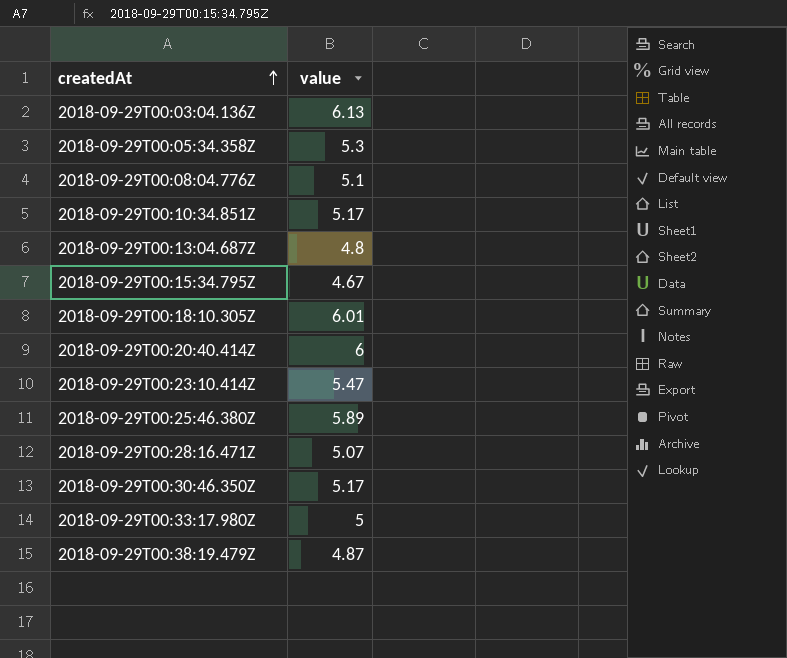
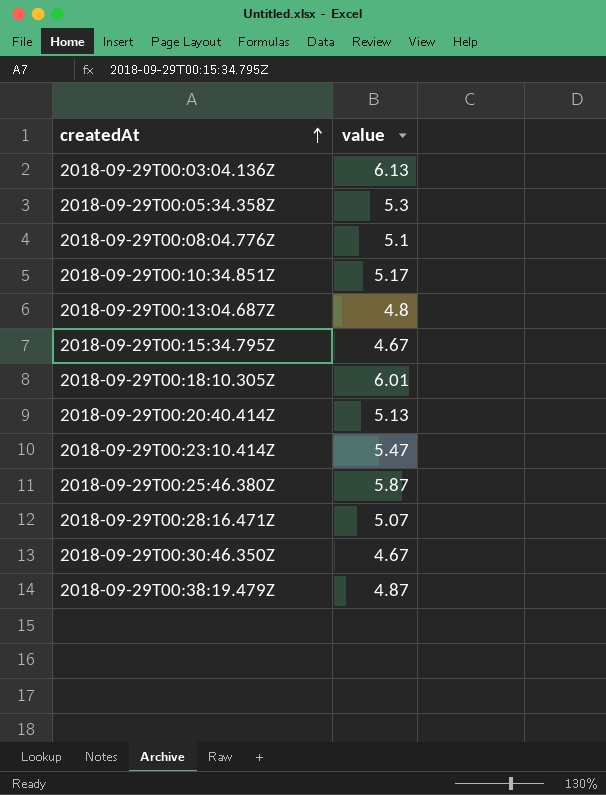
row 2018-09-29T00:33:17.980Z: 5 -> none
2018-09-29T00:20:40.414Z | value: 6 -> 5.13
2018-09-29T00:25:46.380Z | value: 5.89 -> 5.87
2018-09-29T00:30:46.350Z | value: 5.17 -> 4.67

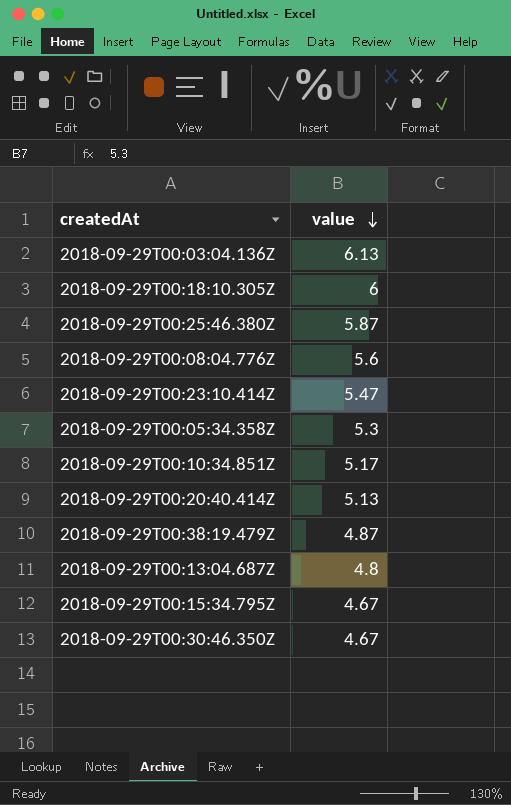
row order: createdAt ascending -> value descending
row 2018-09-29T00:28:16.471Z: 5.07 -> none
2018-09-29T00:18:10.305Z | value: 6.01 -> 6
2018-09-29T00:08:04.776Z | value: 5.1 -> 5.6

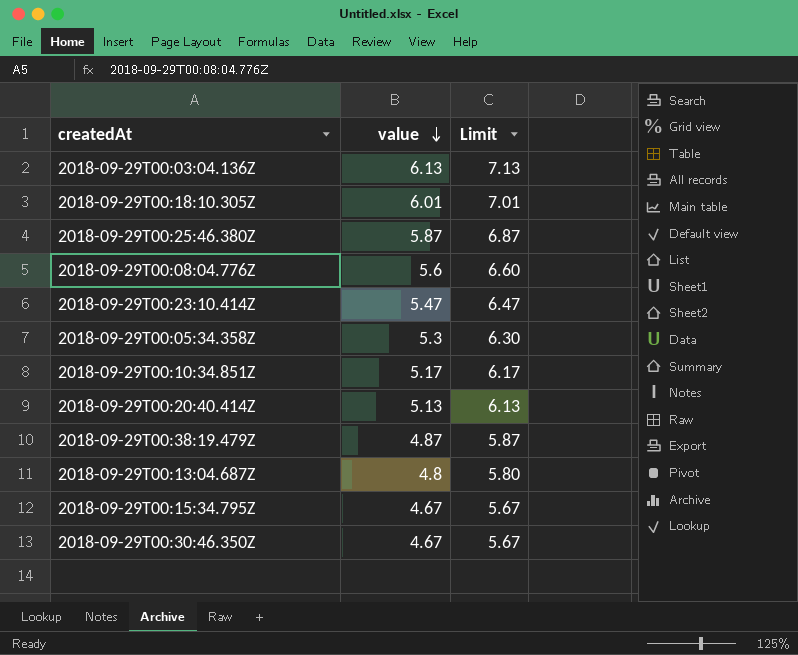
column Limit | formula: none -> [value] + 1
2018-09-29T00:18:10.305Z | value: 6 -> 6.01

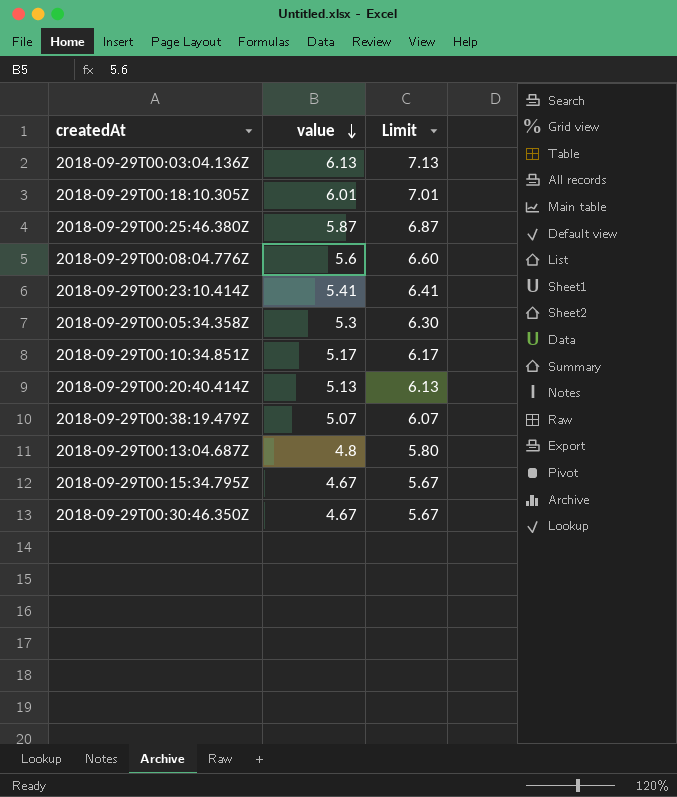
2018-09-29T00:23:10.414Z | value: 5.47 -> 5.41
2018-09-29T00:23:10.414Z | Limit: 6.47 -> 6.41
2018-09-29T00:38:19.479Z | value: 4.87 -> 5.07
2018-09-29T00:38:19.479Z | Limit: 5.87 -> 6.07

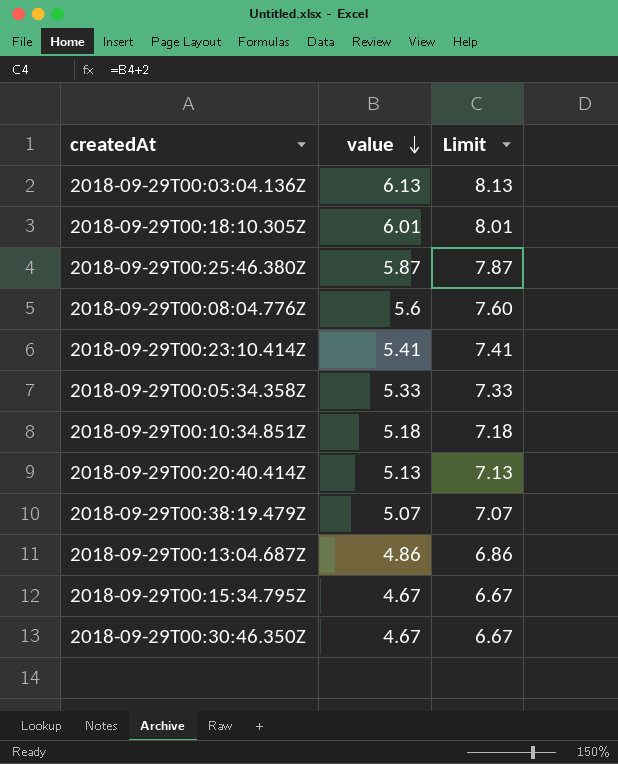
column Limit | formula: [value] + 1 -> [value] + 2
2018-09-29T00:05:34.358Z | value: 5.3 -> 5.33
2018-09-29T00:10:34.851Z | value: 5.17 -> 5.18
2018-09-29T00:13:04.687Z | value: 4.8 -> 4.86

